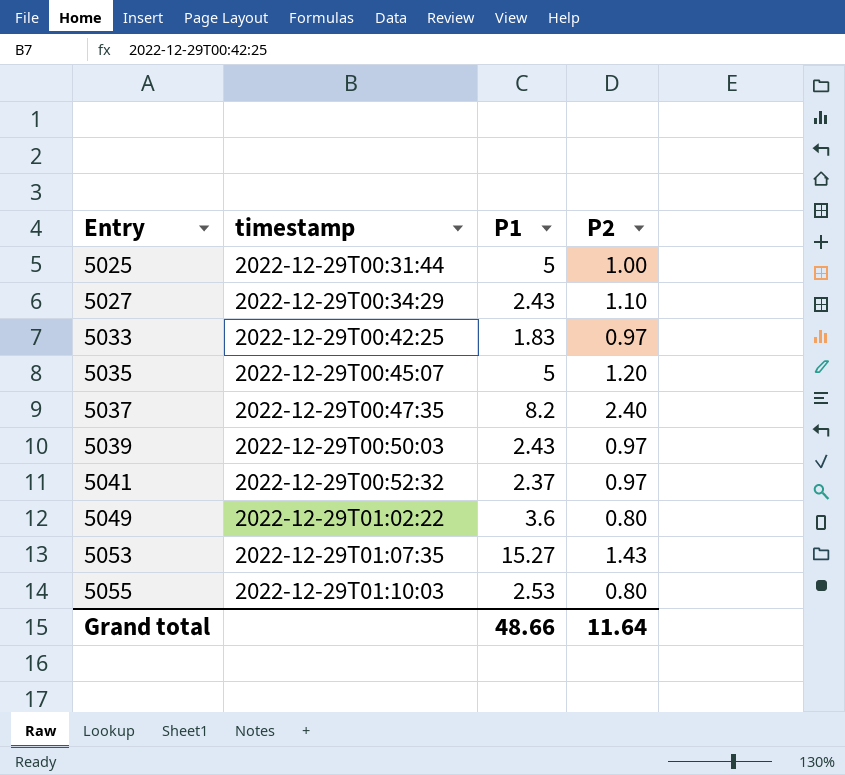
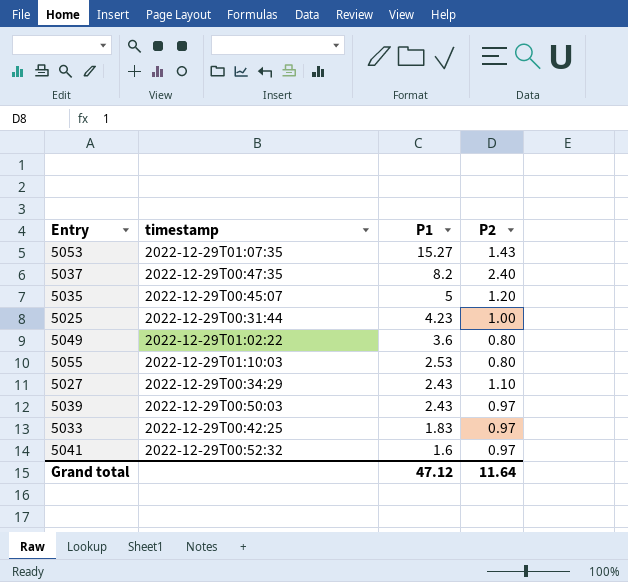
row order: Entry ascending -> P1 descending
5025 | P1: 5 -> 4.23
5041 | P1: 2.37 -> 1.6
Grand total | P1: 48.66 -> 47.12

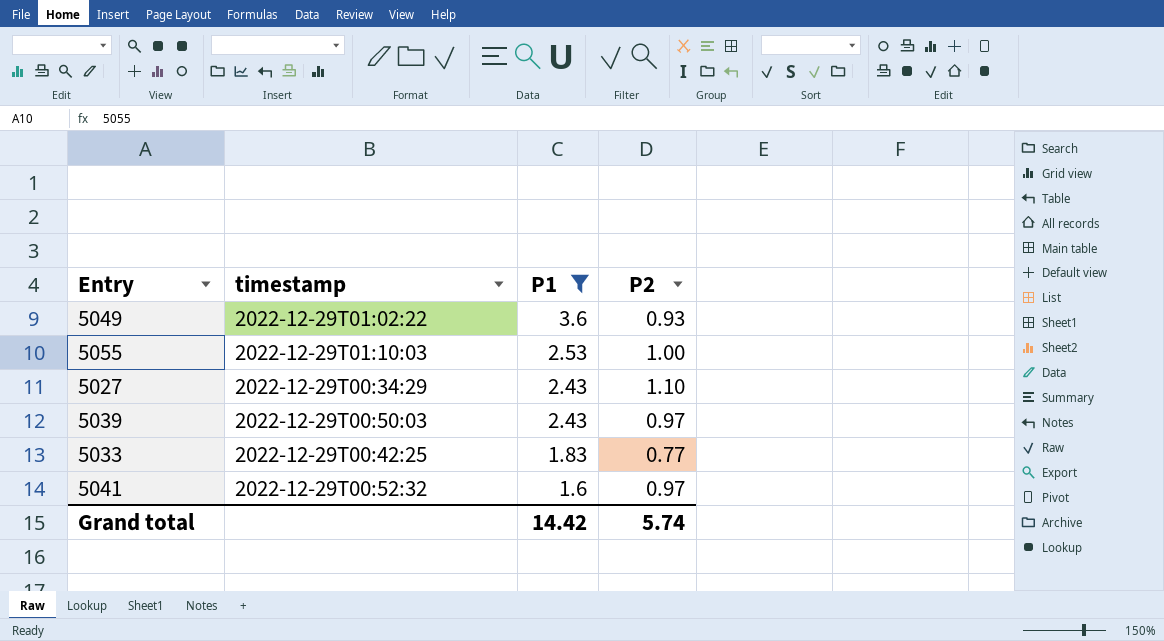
filter: none -> P1 <= 3.6
5049 | P2: 0.80 -> 0.93
5055 | P2: 0.80 -> 1.00
5033 | P2: 0.97 -> 0.77
Grand total | P1: 47.12 -> 14.42
Grand total | P2: 11.64 -> 5.74

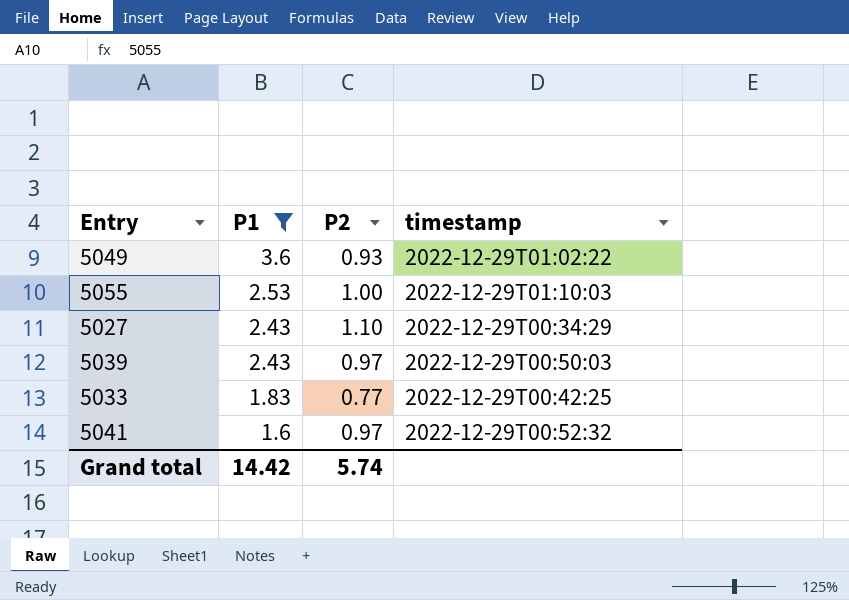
column timestamp | position: 2 -> 4

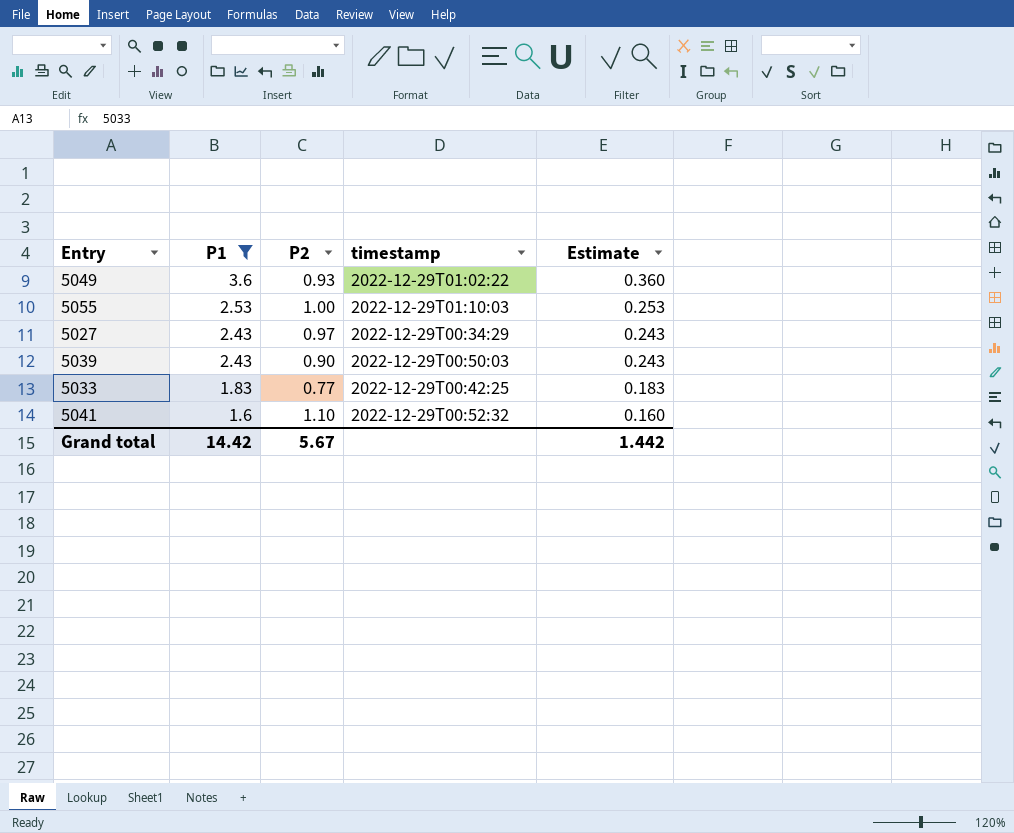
column Estimate | formula: none -> [P1] * 0.1
5027 | P2: 1.10 -> 0.97
5039 | P2: 0.97 -> 0.90
5041 | P2: 0.97 -> 1.10
Grand total | P2: 5.74 -> 5.67

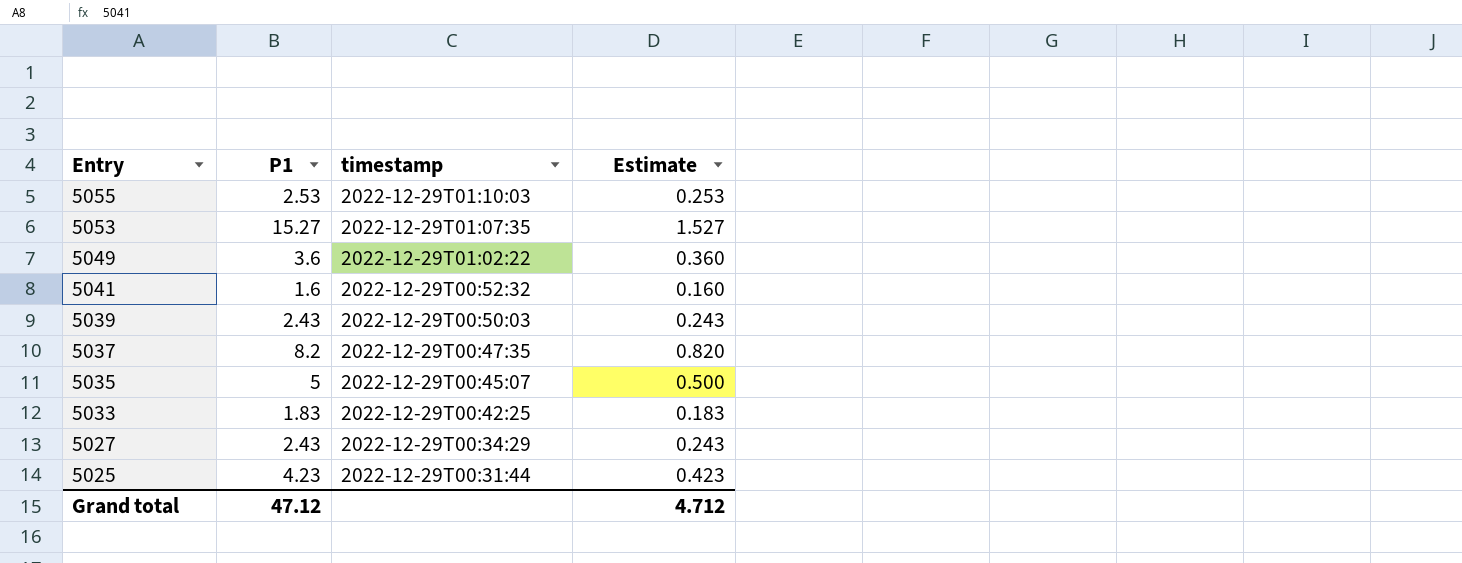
filter: P1 <= 3.6 -> none
row order: P1 descending -> Entry descending
column P2 | position: 3 -> none
Grand total | P1: 14.42 -> 47.12
Grand total | Estimate: 1.442 -> 4.712

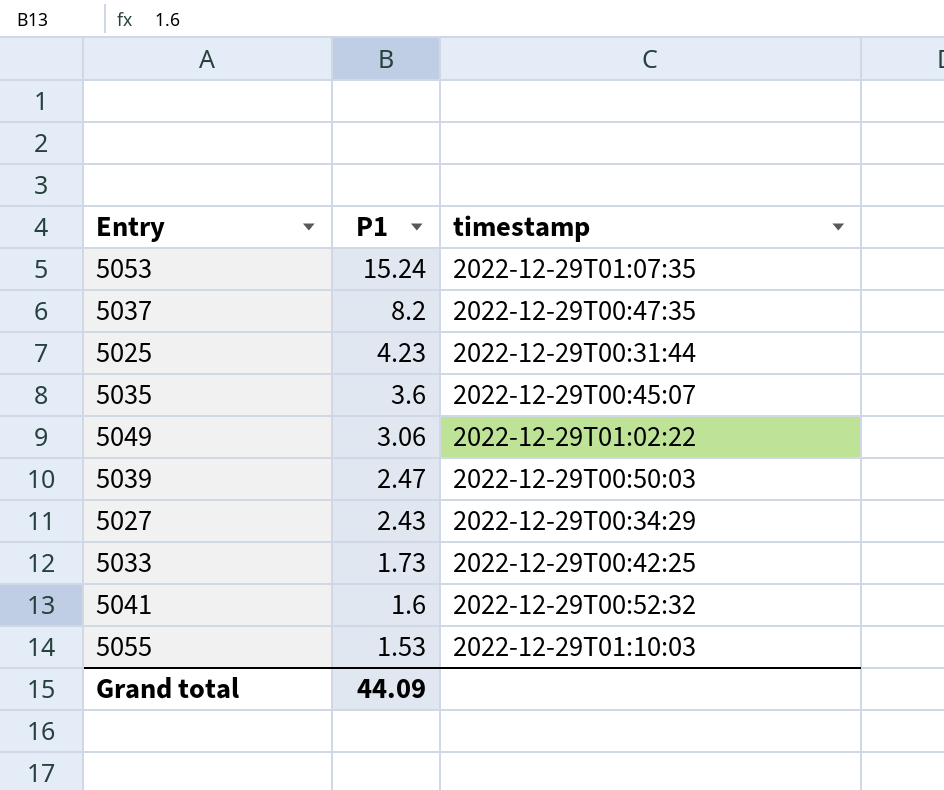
row order: Entry descending -> P1 descending
column Estimate | formula: [P1] * 0.1 -> none
5053 | P1: 15.27 -> 15.24
5035 | P1: 5 -> 3.6
5049 | P1: 3.6 -> 3.06
5039 | P1: 2.43 -> 2.47
5033 | P1: 1.83 -> 1.73
5055 | P1: 2.53 -> 1.53
Grand total | P1: 47.12 -> 44.09

